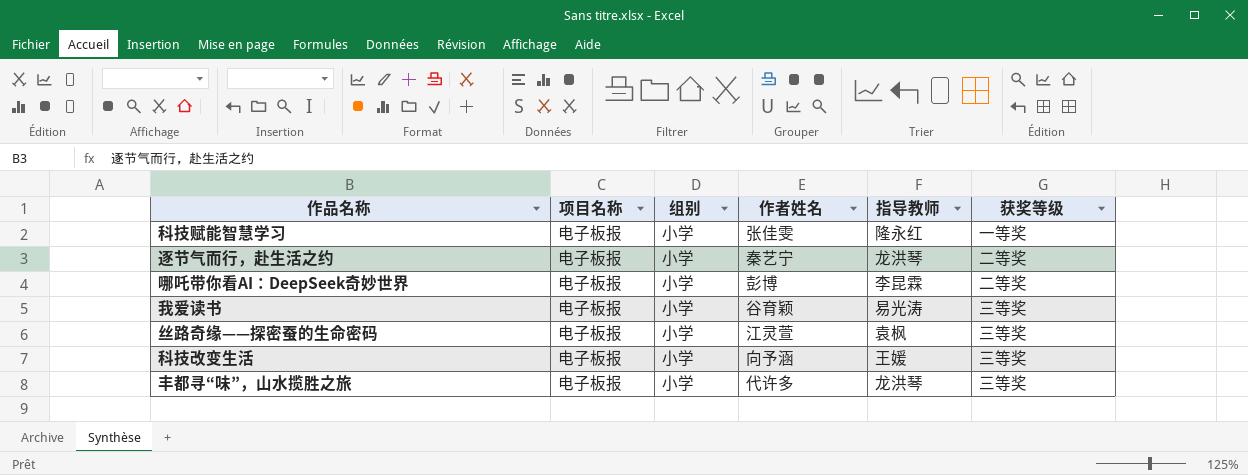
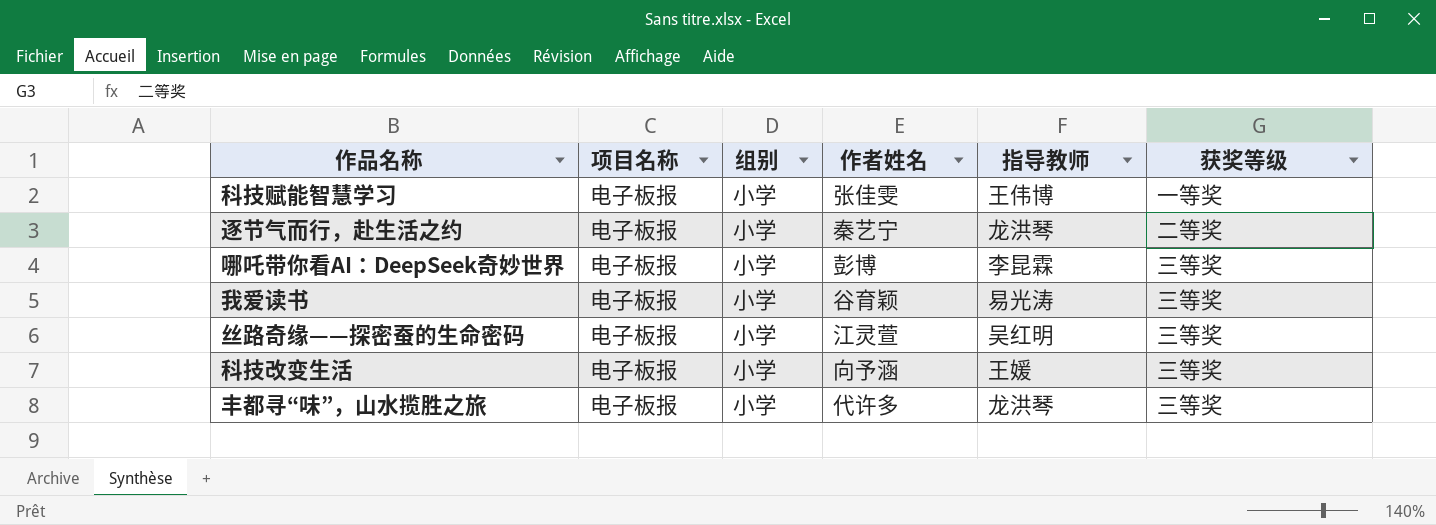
科技赋能智慧学习 | 指导教师: 隆永红 -> 王伟博
哪吒带你看AI：DeepSeek奇妙世界 | 获奖等级: 二等奖 -> 三等奖
丝路奇缘——探密蚕的生命密码 | 指导教师: 袁枫 -> 吴红明

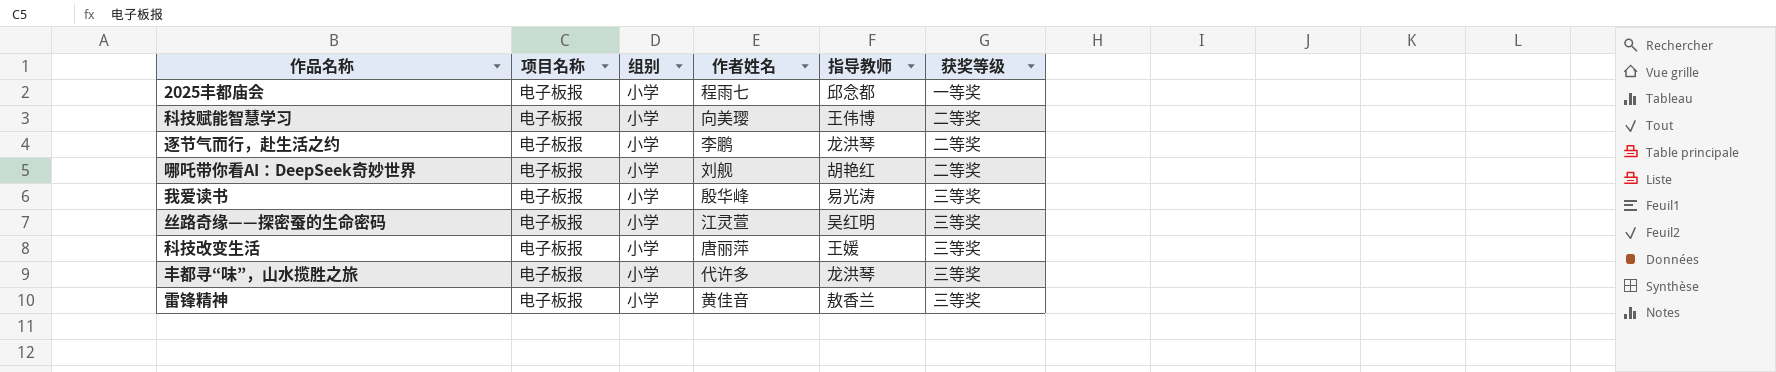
row 2025丰都庙会: none -> 电子板报 | 小学 | 程雨七 | 邱念都 | 一等奖
科技赋能智慧学习 | 作者姓名: 张佳雯 -> 向美璎
科技赋能智慧学习 | 获奖等级: 一等奖 -> 二等奖
逐节气而行，赴生活之约 | 作者姓名: 秦艺宁 -> 李鹏
哪吒带你看AI：DeepSeek奇妙世界 | 作者姓名: 彭博 -> 刘舰
哪吒带你看AI：DeepSeek奇妙世界 | 指导教师: 李昆霖 -> 胡艳红
哪吒带你看AI：DeepSeek奇妙世界 | 获奖等级: 三等奖 -> 二等奖
我爱读书 | 作者姓名: 谷育颖 -> 殷华峰
科技改变生活 | 作者姓名: 向予涵 -> 唐丽萍
row 雷锋精神: none -> 电子板报 | 小学 | 黄佳音 | 敖香兰 | 三等奖

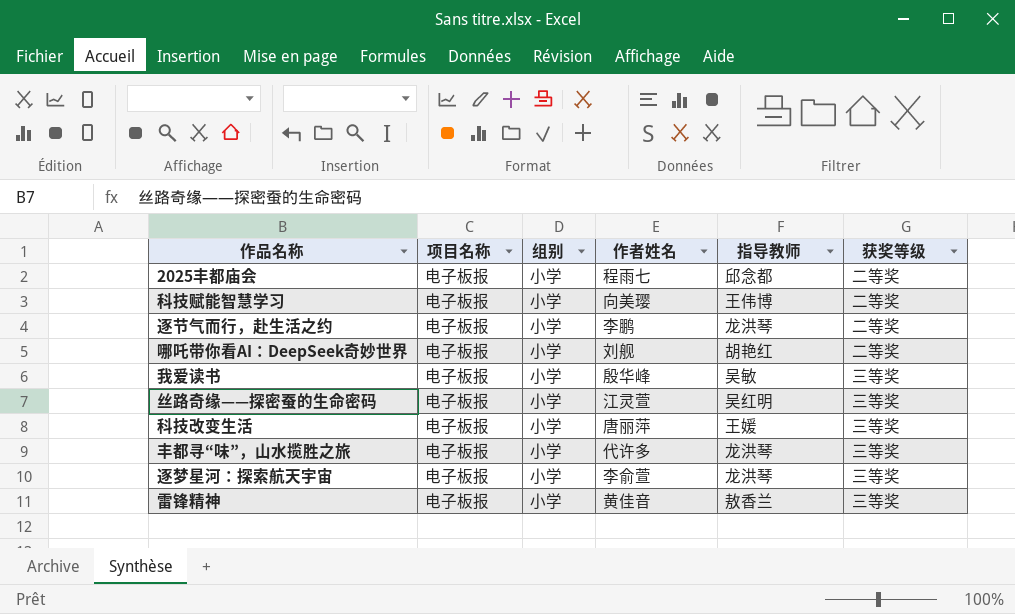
2025丰都庙会 | 获奖等级: 一等奖 -> 二等奖
我爱读书 | 指导教师: 易光涛 -> 吴敏
row 逐梦星河：探索航天宇宙: none -> 电子板报 | 小学 | 李俞萱 | 龙洪琴 | 三等奖

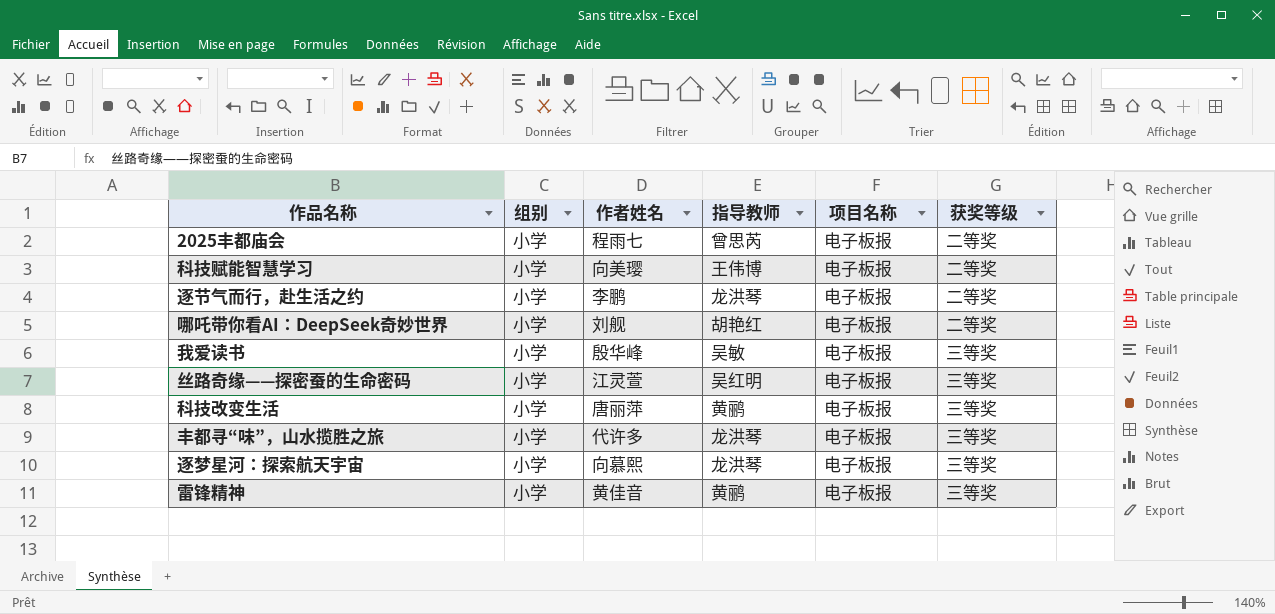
column 项目名称 | position: 2 -> 5
2025丰都庙会 | 指导教师: 邱念都 -> 曾思芮
科技改变生活 | 指导教师: 王媛 -> 黄鹂
逐梦星河：探索航天宇宙 | 作者姓名: 李俞萱 -> 向慕熙
雷锋精神 | 指导教师: 敖香兰 -> 黄鹂

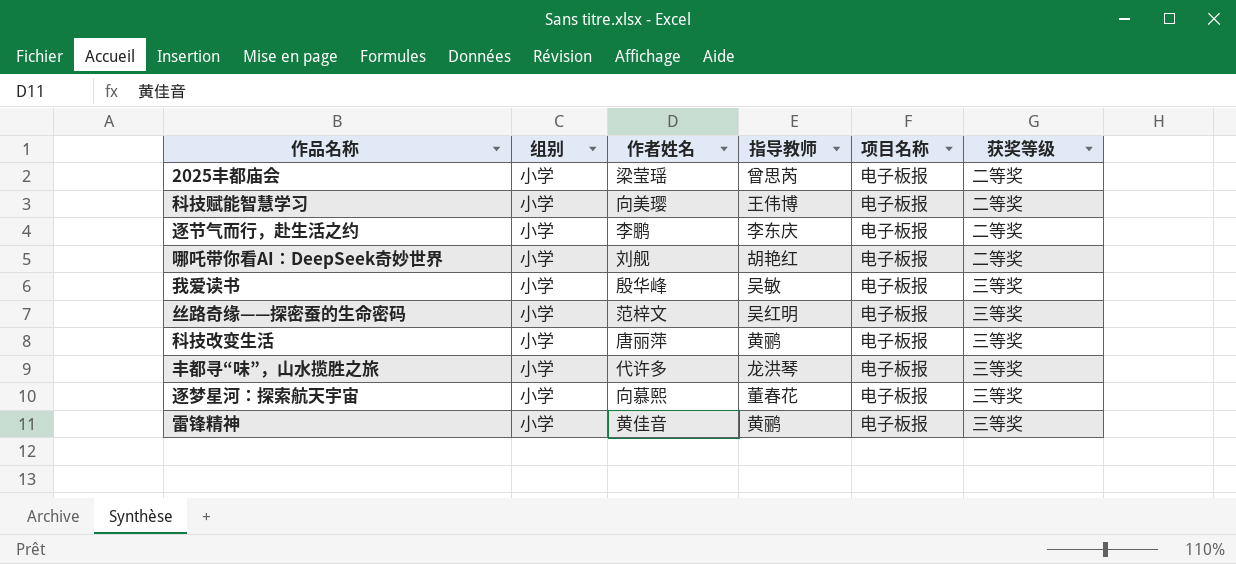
2025丰都庙会 | 作者姓名: 程雨七 -> 梁莹瑶
逐节气而行，赴生活之约 | 指导教师: 龙洪琴 -> 李东庆
丝路奇缘——探密蚕的生命密码 | 作者姓名: 江灵萱 -> 范梓文
逐梦星河：探索航天宇宙 | 指导教师: 龙洪琴 -> 董春花

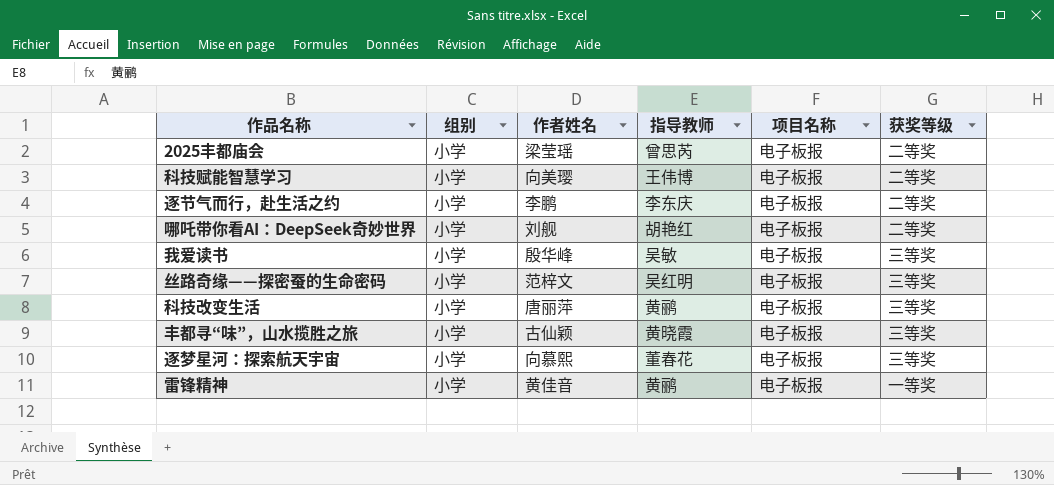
丰都寻“味”，山水揽胜之旅 | 作者姓名: 代许多 -> 古仙颖
丰都寻“味”，山水揽胜之旅 | 指导教师: 龙洪琴 -> 黄晓霞
雷锋精神 | 获奖等级: 三等奖 -> 一等奖

